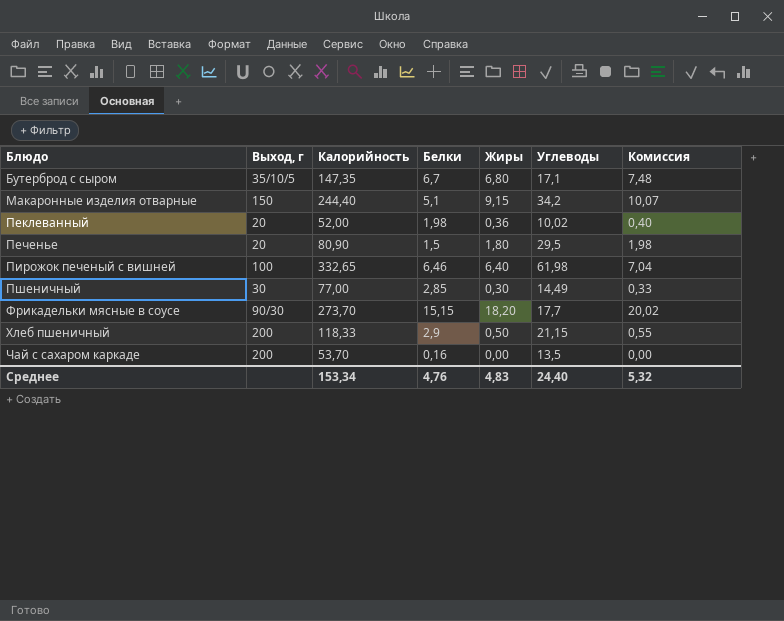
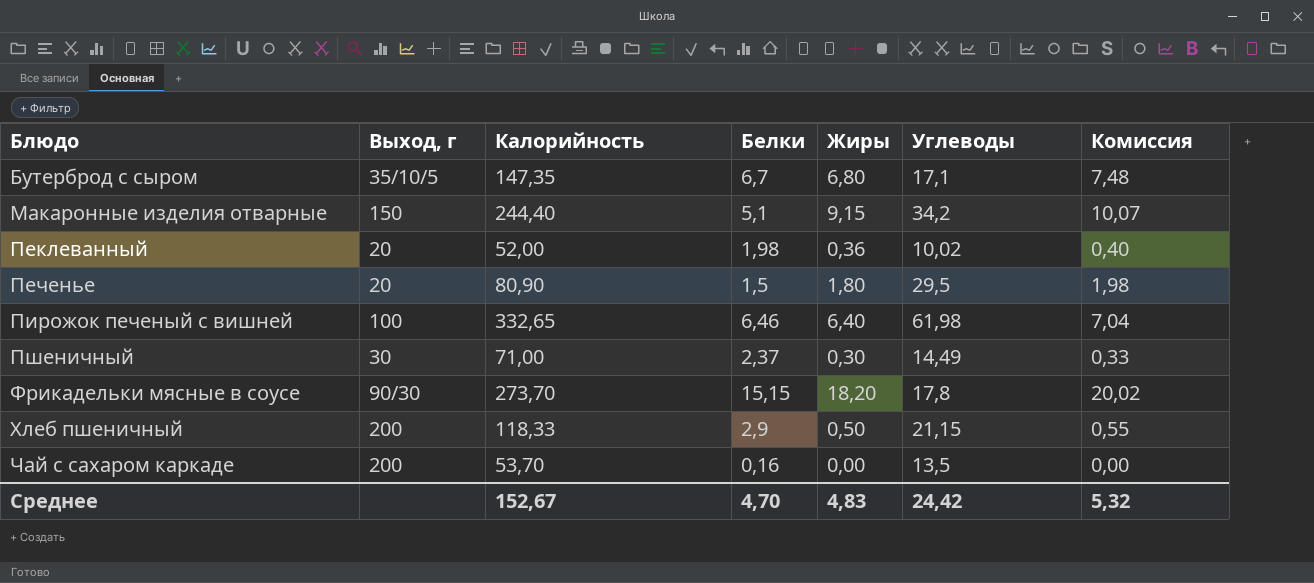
Пшеничный | Калорийность: 77,00 -> 71,00
Пшеничный | Белки: 2,85 -> 2,37
Фрикадельки мясные в соусе | Углеводы: 17,7 -> 17,8
Среднее | Калорийность: 153,34 -> 152,67
Среднее | Белки: 4,76 -> 4,70
Среднее | Углеводы: 24,40 -> 24,42

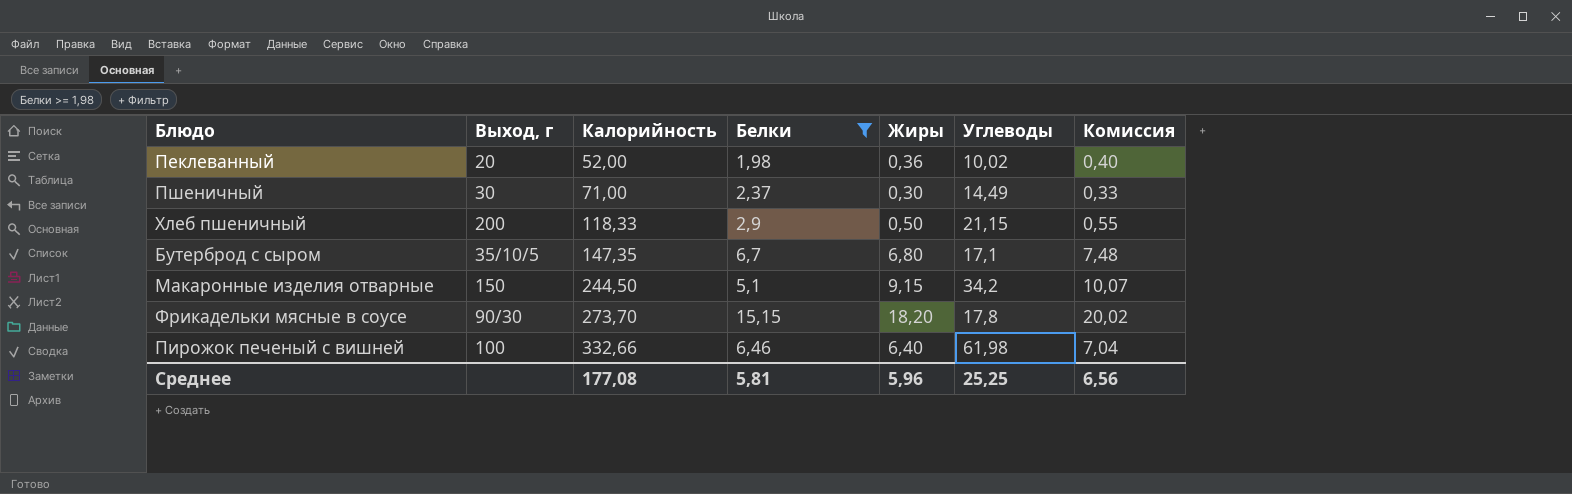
filter: none -> Белки >= 1,98
row order: Блюдо ascending -> Калорийность ascending
Макаронные изделия отварные | Калорийность: 244,40 -> 244,50
Пирожок печеный с вишней | Калорийность: 332,65 -> 332,66
Среднее | Калорийность: 152,67 -> 177,08
Среднее | Белки: 4,70 -> 5,81
Среднее | Жиры: 4,83 -> 5,96
Среднее | Углеводы: 24,42 -> 25,25
Среднее | Комиссия: 5,32 -> 6,56

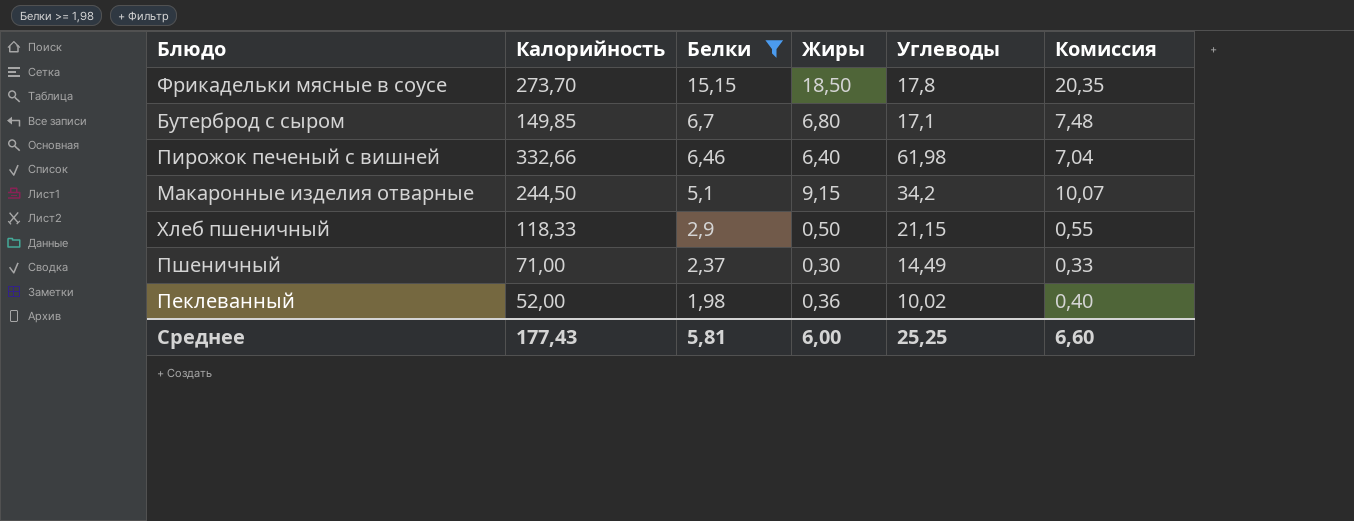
row order: Калорийность ascending -> Белки descending
column Выход, г | position: 2 -> none
Фрикадельки мясные в соусе | Жиры: 18,20 -> 18,50
Фрикадельки мясные в соусе | Комиссия: 20,02 -> 20,35
Бутерброд с сыром | Калорийность: 147,35 -> 149,85
Среднее | Калорийность: 177,08 -> 177,43
Среднее | Жиры: 5,96 -> 6,00
Среднее | Комиссия: 6,56 -> 6,60

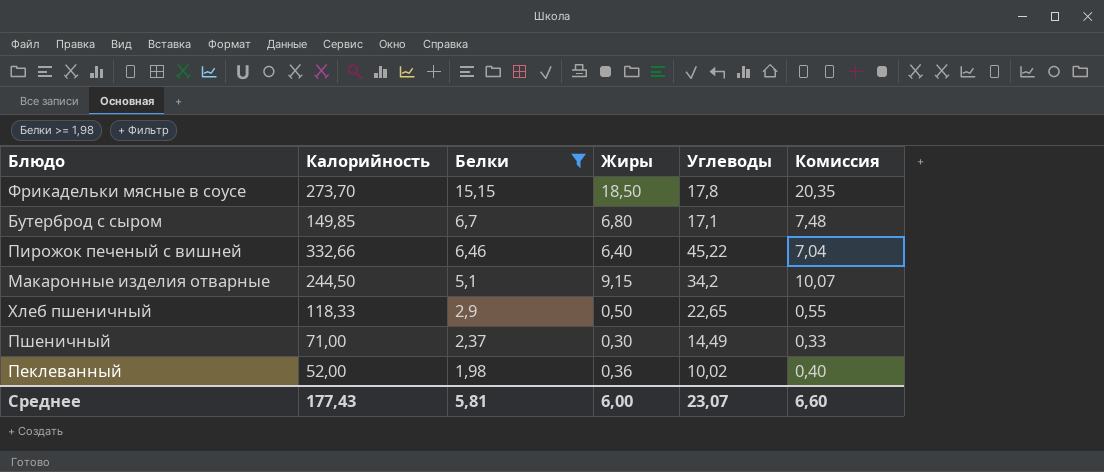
Пирожок печеный с вишней | Углеводы: 61,98 -> 45,22
Хлеб пшеничный | Углеводы: 21,15 -> 22,65
Среднее | Углеводы: 25,25 -> 23,07

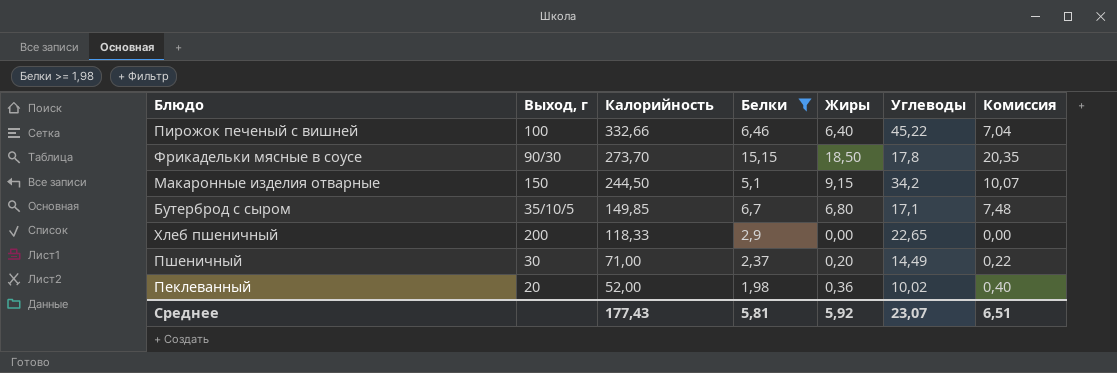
row order: Белки descending -> Калорийность descending
column Выход, г | position: none -> 2
Хлеб пшеничный | Жиры: 0,50 -> 0,00
Хлеб пшеничный | Комиссия: 0,55 -> 0,00
Пшеничный | Жиры: 0,30 -> 0,20
Пшеничный | Комиссия: 0,33 -> 0,22
Среднее | Жиры: 6,00 -> 5,92
Среднее | Комиссия: 6,60 -> 6,51

